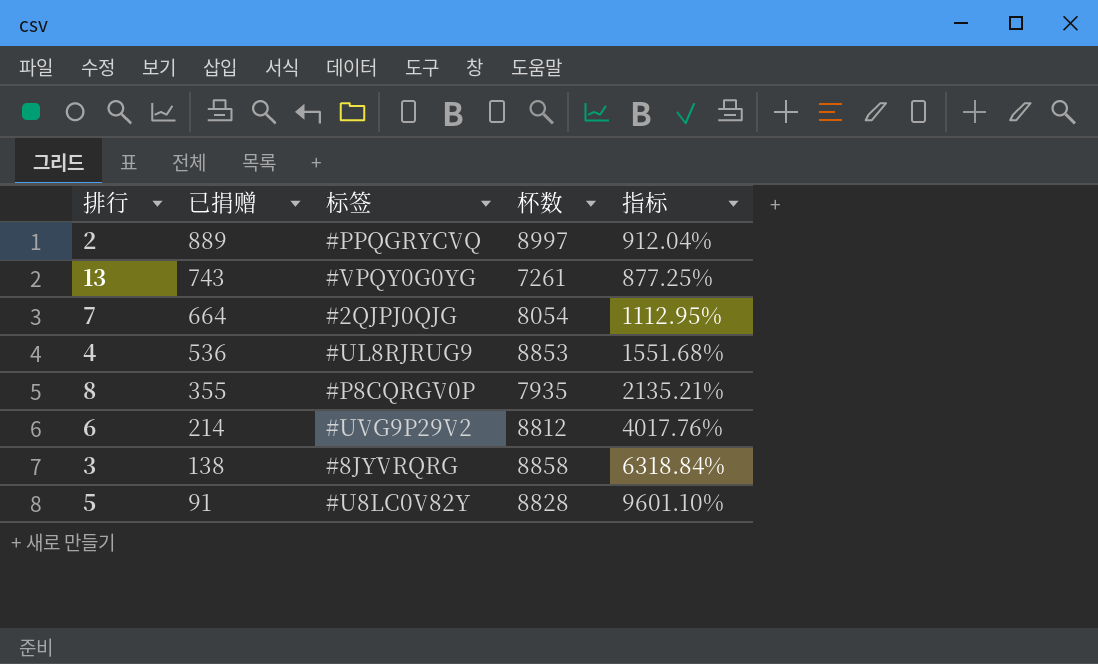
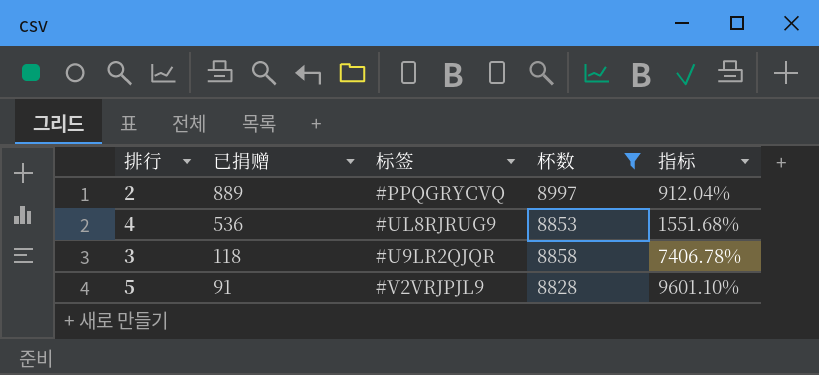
filter: none -> 杯数 >= 8828
3 | 已捐赠: 138 -> 118
3 | 标签: #8JYVRQRG -> #U9LR2QJQR
3 | 指标: 6318.84% -> 7406.78%
5 | 标签: #U8LC0V82Y -> #V2VRJPJL9

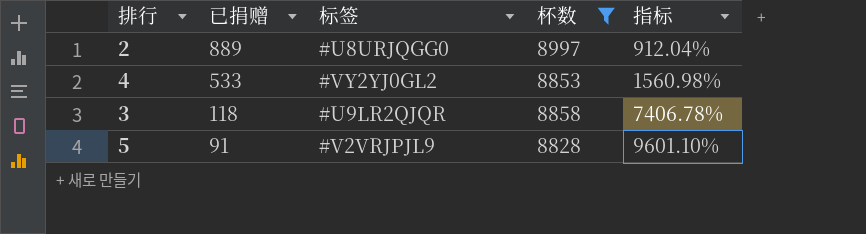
2 | 标签: #PPQGRYCVQ -> #U8URJQGG0
4 | 已捐赠: 536 -> 533
4 | 标签: #UL8RJRUG9 -> #VY2YJ0GL2
4 | 指标: 1551.68% -> 1560.98%

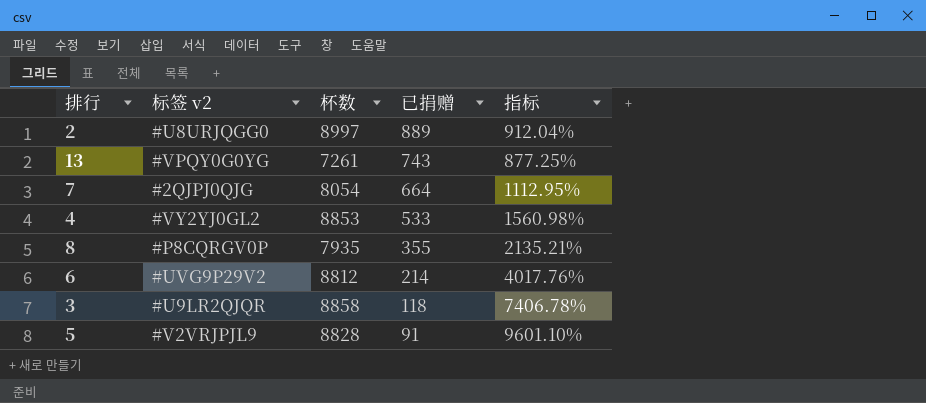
filter: 杯数 >= 8828 -> none
column name: 标签 -> 标签 v2
column 已捐赠 | position: 2 -> 4

